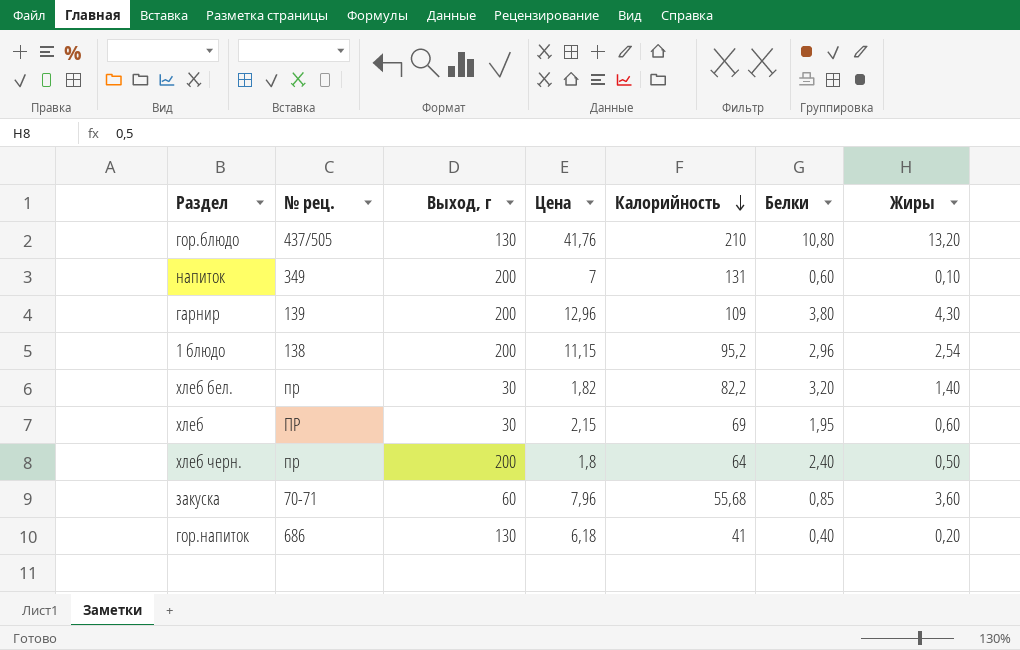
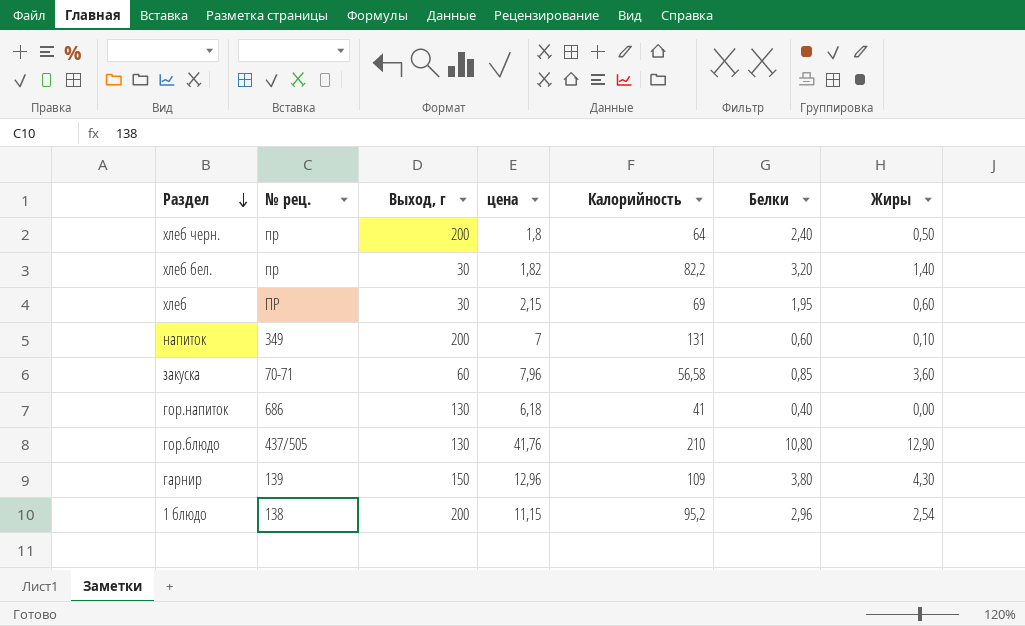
row order: Калорийность descending -> Раздел descending
column name: Цена -> цена
закуска | Калорийность: 55,68 -> 56,58
гор.напиток | Жиры: 0,20 -> 0,00
гор.блюдо | Жиры: 13,20 -> 12,90
гарнир | Выход, г: 200 -> 150

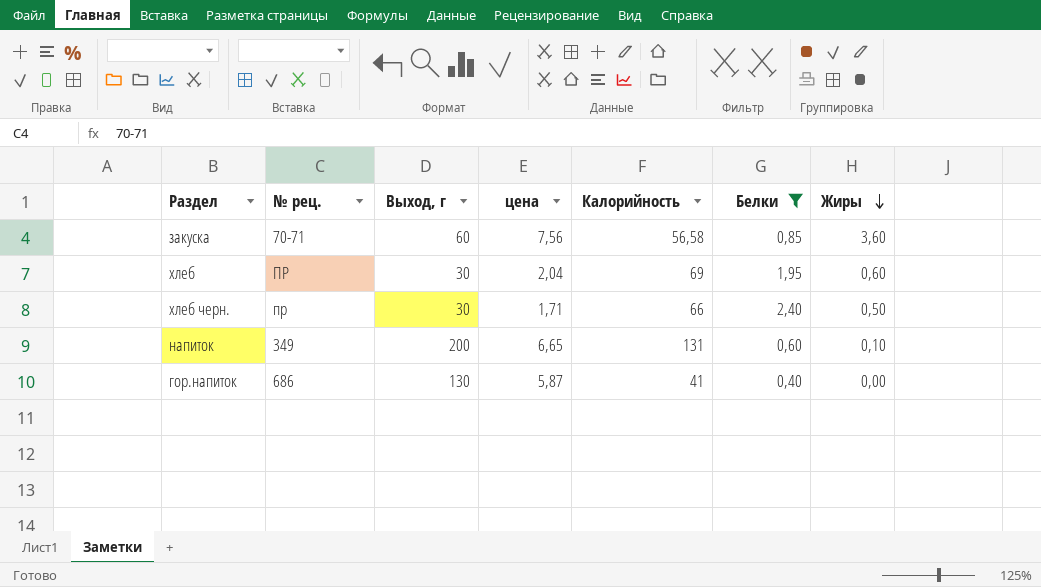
filter: none -> Белки <= 2,40
row order: Раздел descending -> Жиры descending
закуска | цена: 7,96 -> 7,56
хлеб | цена: 2,15 -> 2,04
хлеб черн. | Выход, г: 200 -> 30
хлеб черн. | цена: 1,8 -> 1,71
хлеб черн. | Калорийность: 64 -> 66
напиток | цена: 7 -> 6,65
гор.напиток | цена: 6,18 -> 5,87

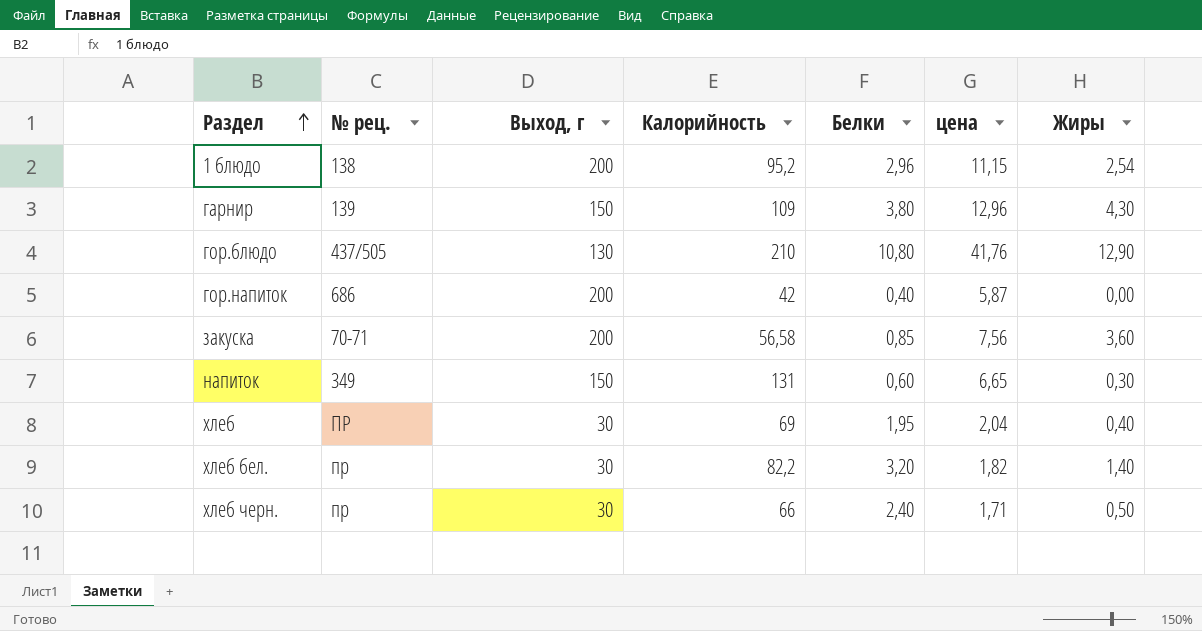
filter: Белки <= 2,40 -> none
row order: Жиры descending -> Раздел ascending
column цена | position: 4 -> 6
гор.напиток | Выход, г: 130 -> 200
гор.напиток | Калорийность: 41 -> 42
закуска | Выход, г: 60 -> 200
напиток | Выход, г: 200 -> 150
напиток | Жиры: 0,10 -> 0,30
хлеб | Жиры: 0,60 -> 0,40

